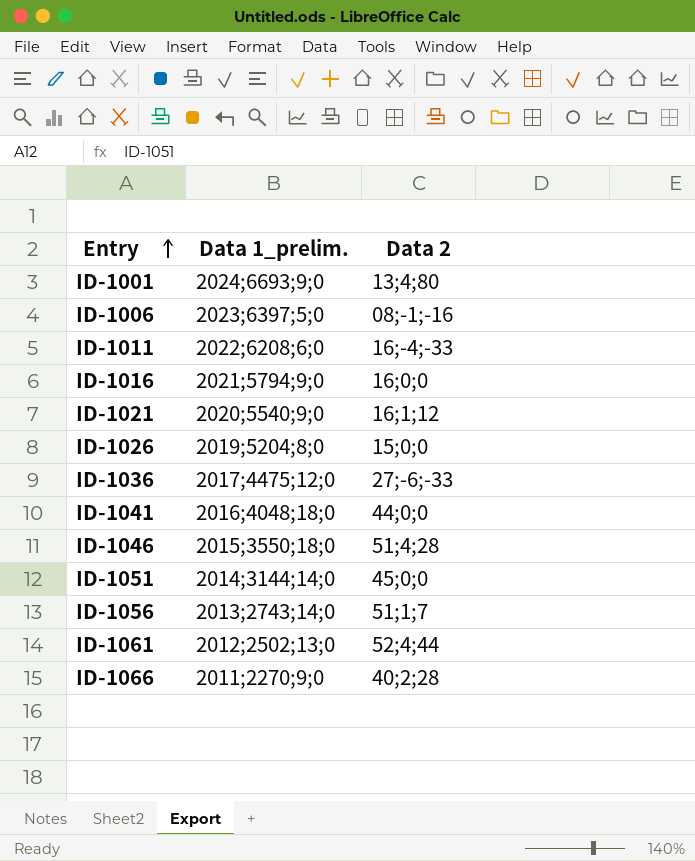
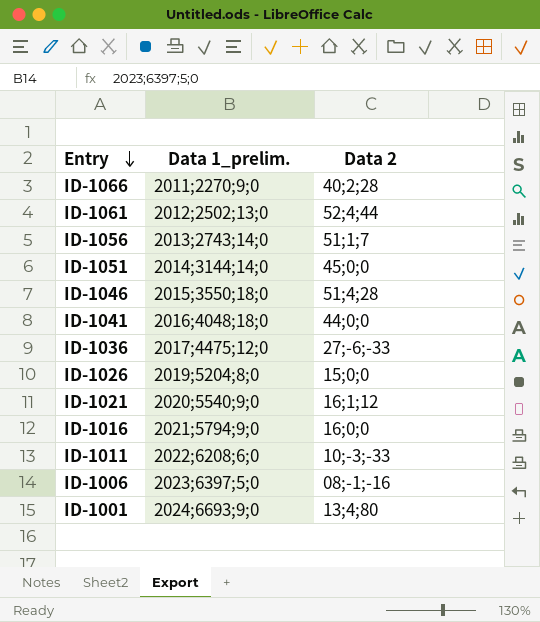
row order: Entry ascending -> Entry descending
ID-1011 | Data 2: 16;-4;-33 -> 10;-3;-33

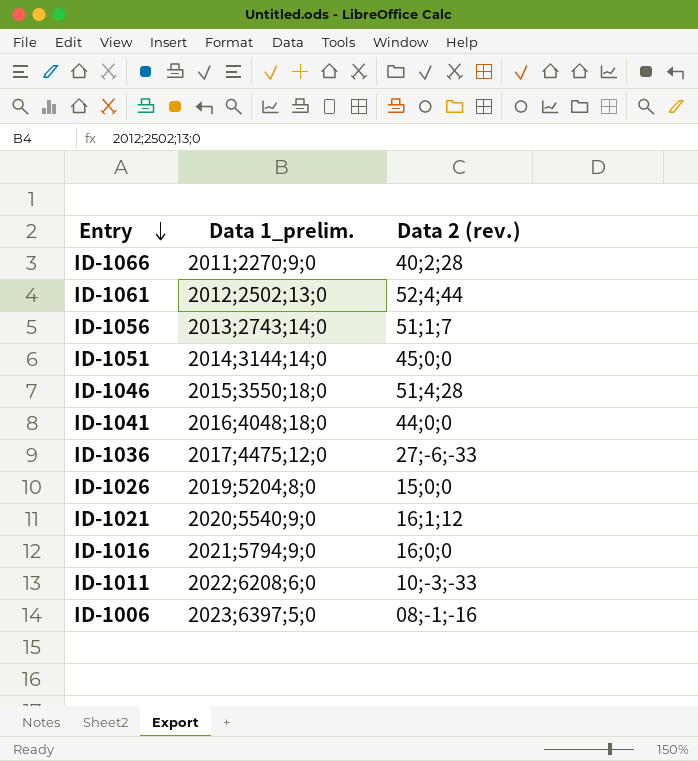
column name: Data 2 -> Data 2 (rev.)
row ID-1001: 2024;6693;9;0 | 13;4;80 -> none

